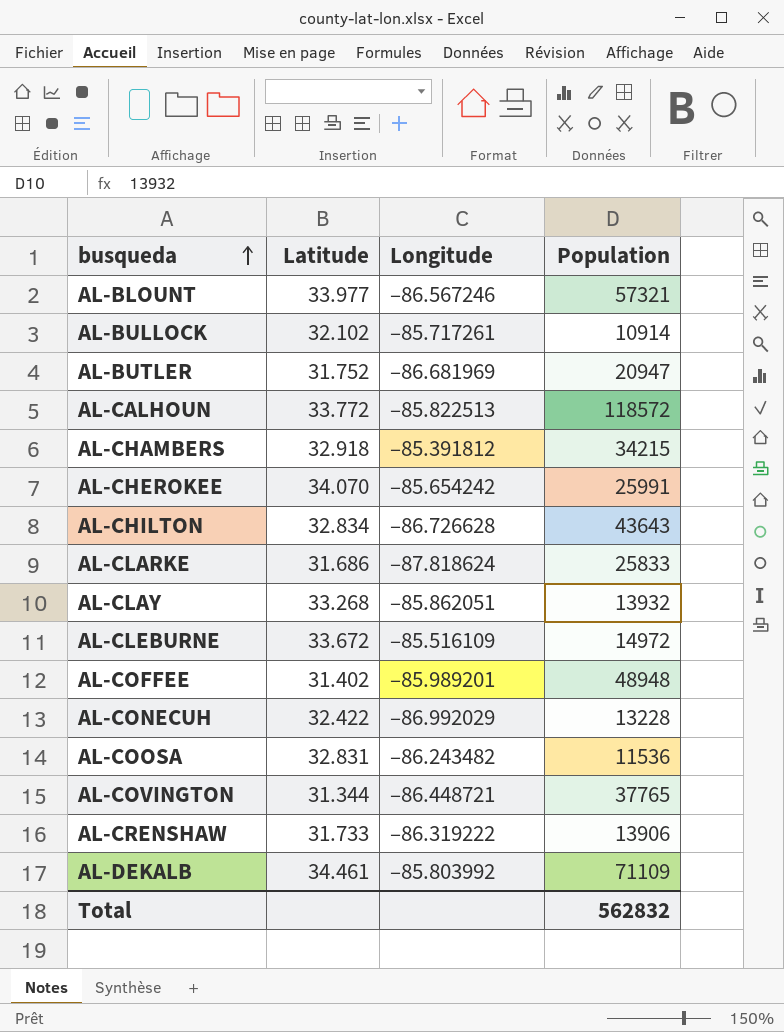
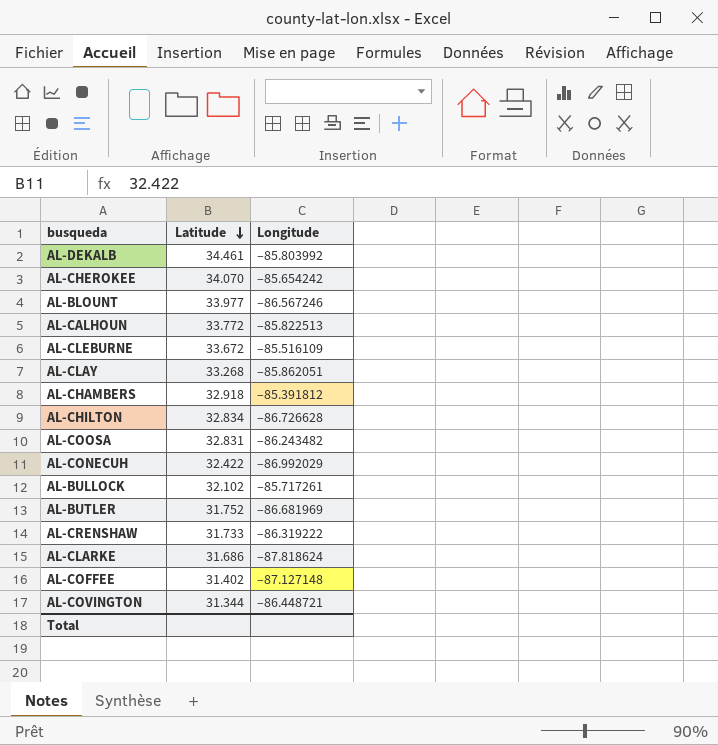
row order: busqueda ascending -> Latitude descending
column Population | position: 4 -> none
AL-COFFEE | Longitude: –85.989201 -> –87.127148

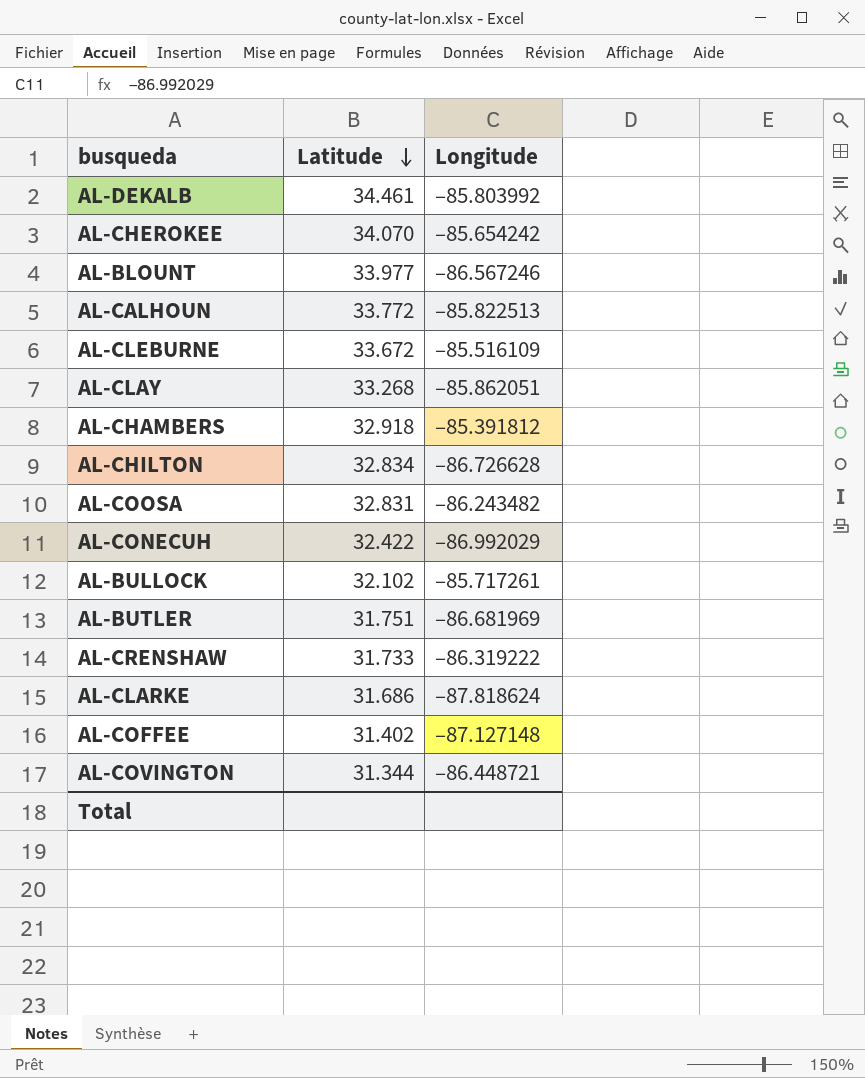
AL-BUTLER | Latitude: 31.752 -> 31.751

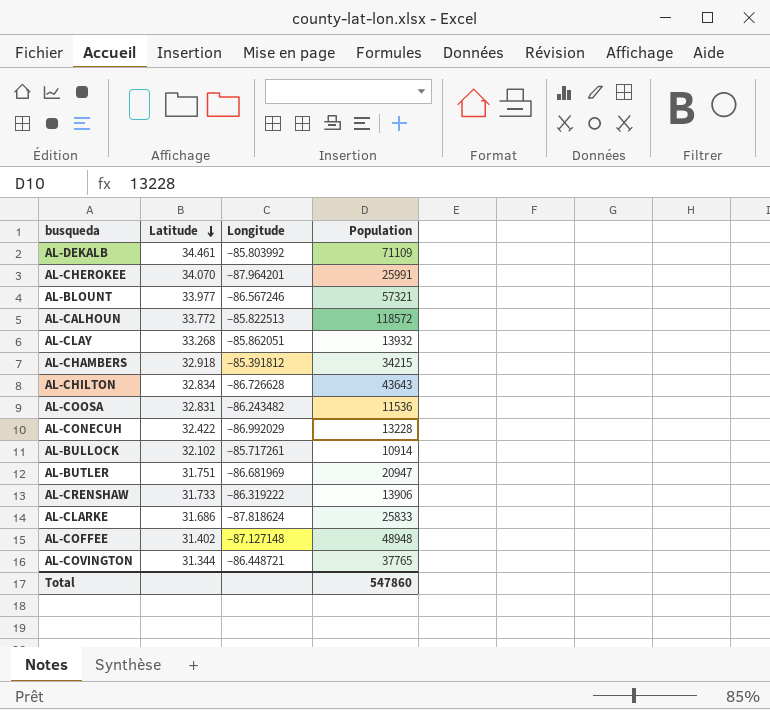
column Population | position: none -> 4
row AL-CLEBURNE: 33.672 | –85.516109 -> none
AL-CHEROKEE | Longitude: –85.654242 -> –87.964201

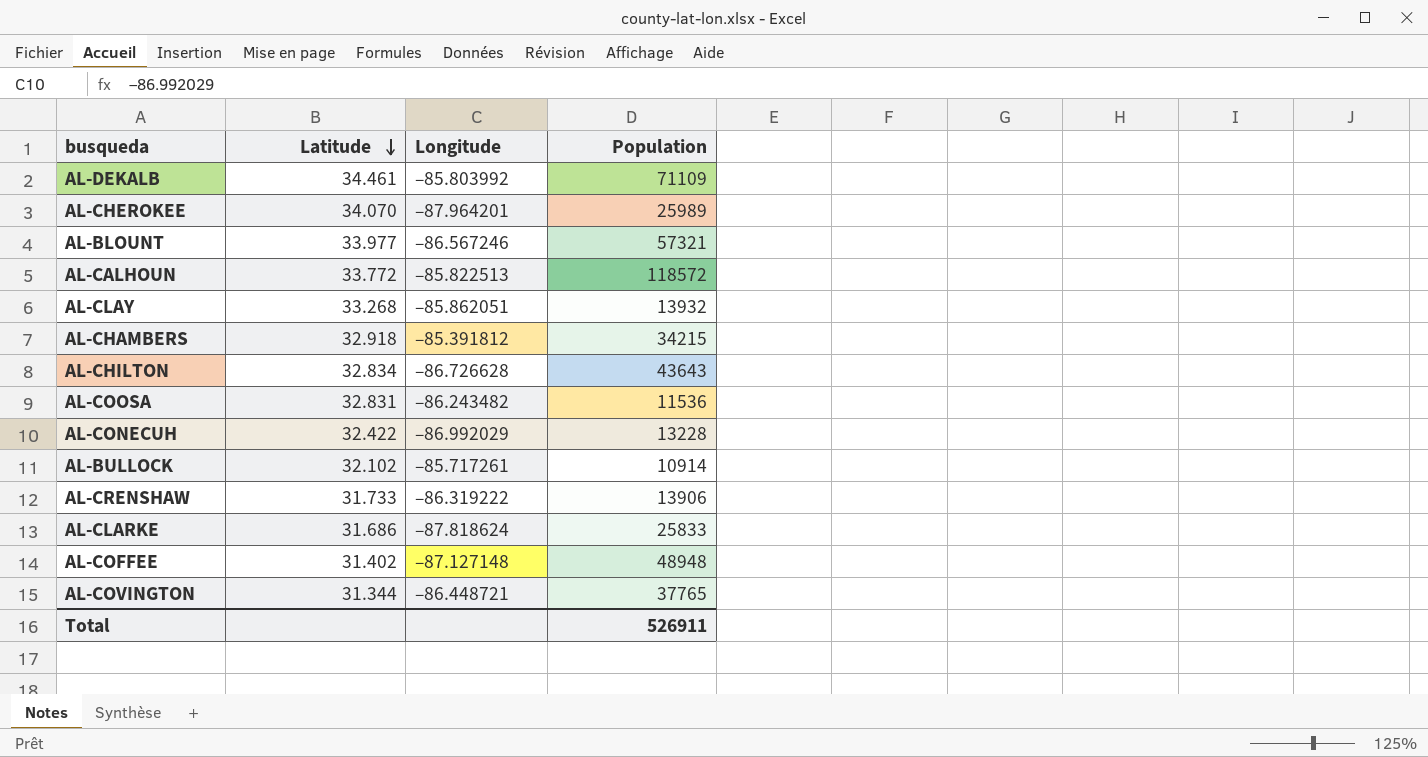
row AL-BUTLER: 31.751 | –86.681969 | 20947 -> none
AL-CHEROKEE | Population: 25991 -> 25989
Total | Population: 547860 -> 526911

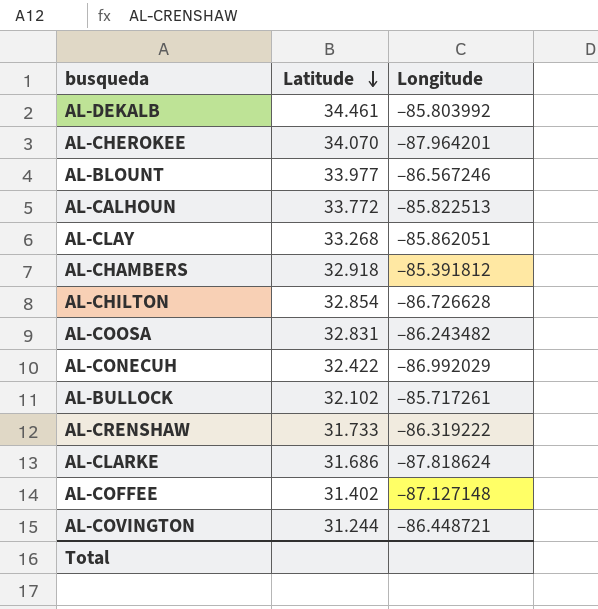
column Population | position: 4 -> none
AL-CHILTON | Latitude: 32.834 -> 32.854
AL-COVINGTON | Latitude: 31.344 -> 31.244

